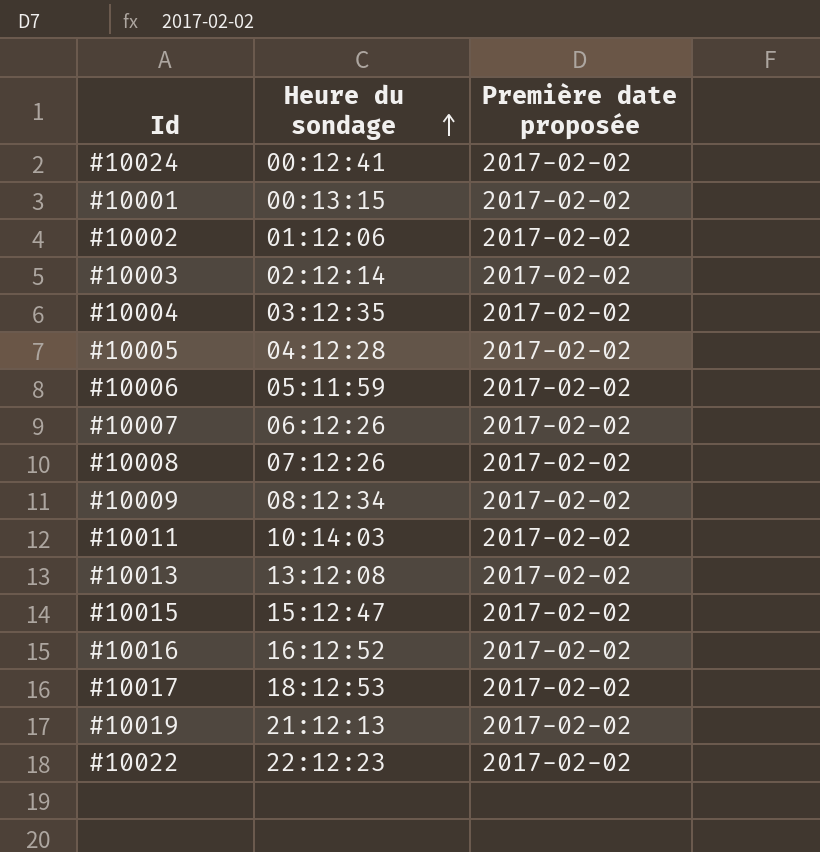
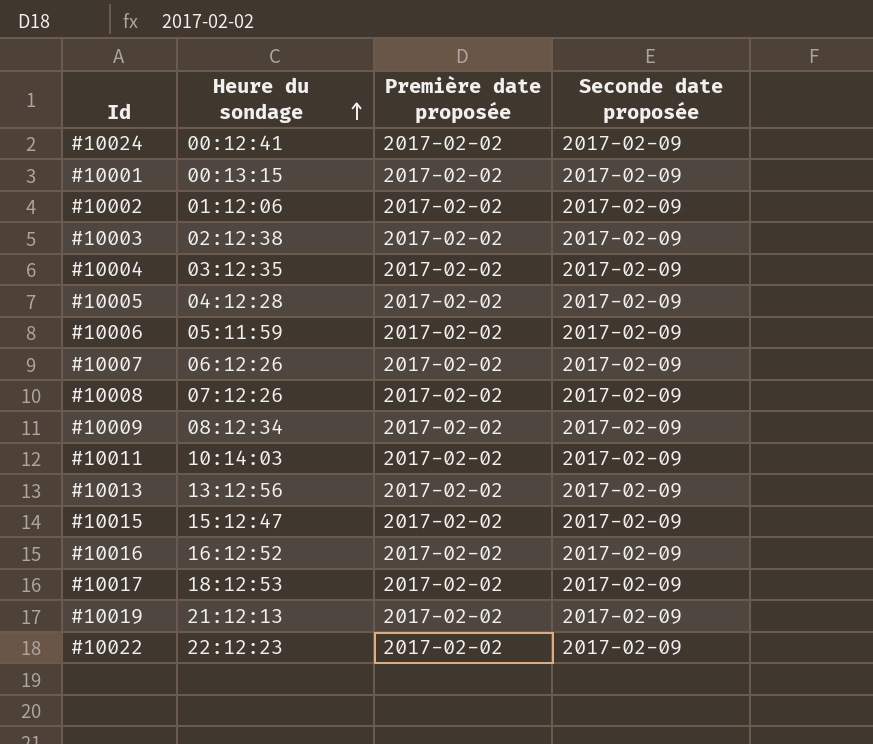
column Seconde date proposée | position: none -> 4
#10003 | Heure du sondage: 02:12:14 -> 02:12:38
#10013 | Heure du sondage: 13:12:08 -> 13:12:56

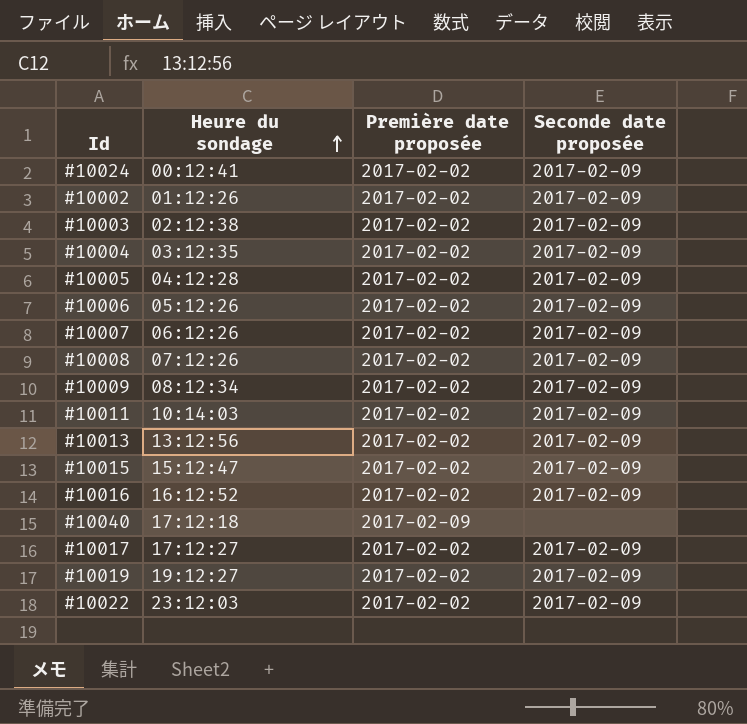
row #10001: 00:13:15 | 2017-02-02 | 2017-02-09 -> none
#10002 | Heure du sondage: 01:12:06 -> 01:12:26
#10006 | Heure du sondage: 05:11:59 -> 05:12:26
row #10040: none -> 17:12:18 | 2017-02-09 | none
#10017 | Heure du sondage: 18:12:53 -> 17:12:27
#10019 | Heure du sondage: 21:12:13 -> 19:12:27
#10022 | Heure du sondage: 22:12:23 -> 23:12:03

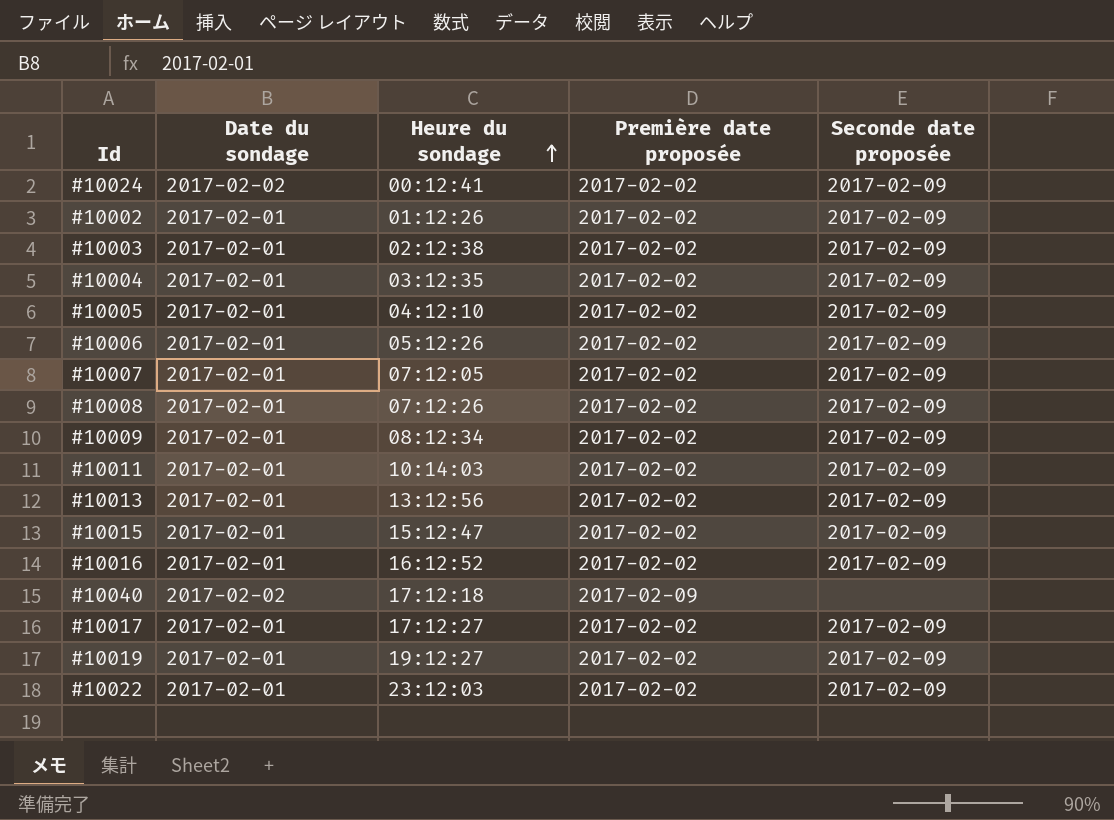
column Date du sondage | position: none -> 2
#10005 | Heure du sondage: 04:12:28 -> 04:12:10
#10007 | Heure du sondage: 06:12:26 -> 07:12:05

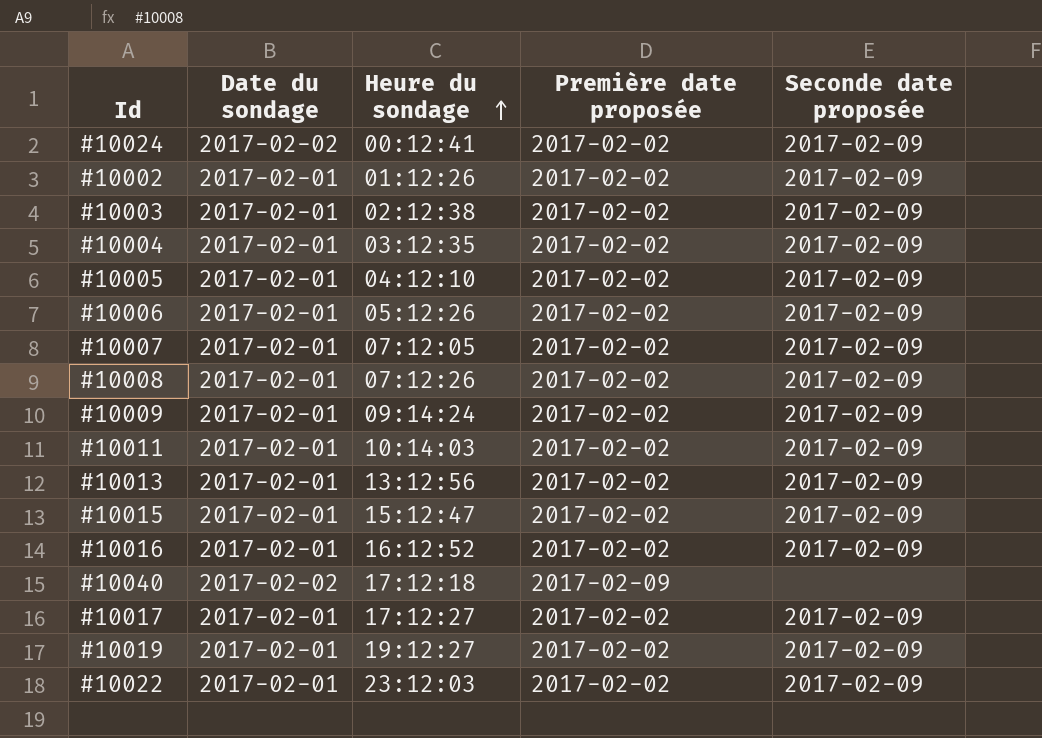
#10009 | Heure du sondage: 08:12:34 -> 09:14:24

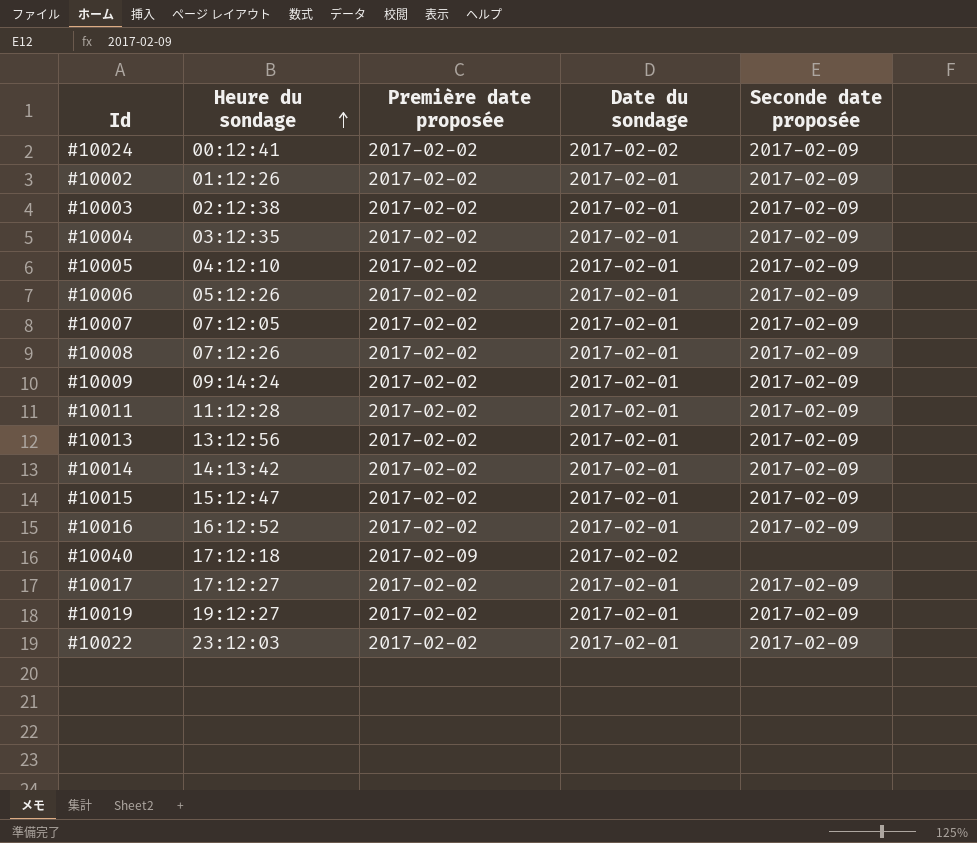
column Date du sondage | position: 2 -> 4
#10011 | Heure du sondage: 10:14:03 -> 11:12:28
row #10014: none -> 14:13:42 | 2017-02-02 | 2017-02-01 | 2017-02-09

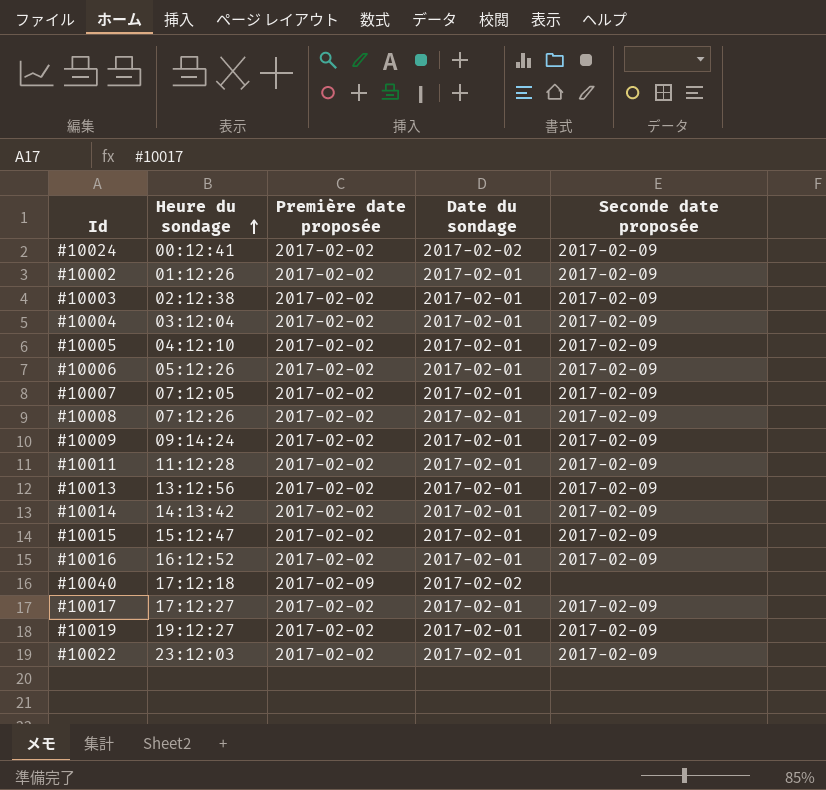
#10004 | Heure du sondage: 03:12:35 -> 03:12:04

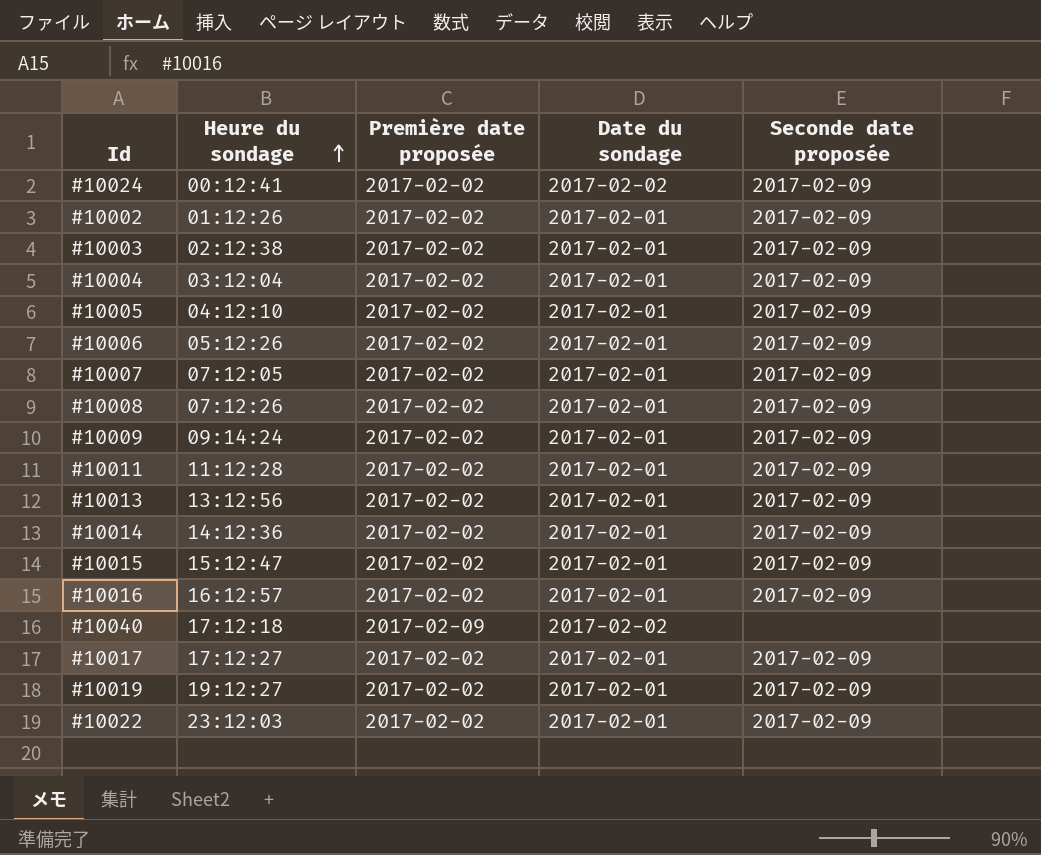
#10014 | Heure du sondage: 14:13:42 -> 14:12:36
#10016 | Heure du sondage: 16:12:52 -> 16:12:57

